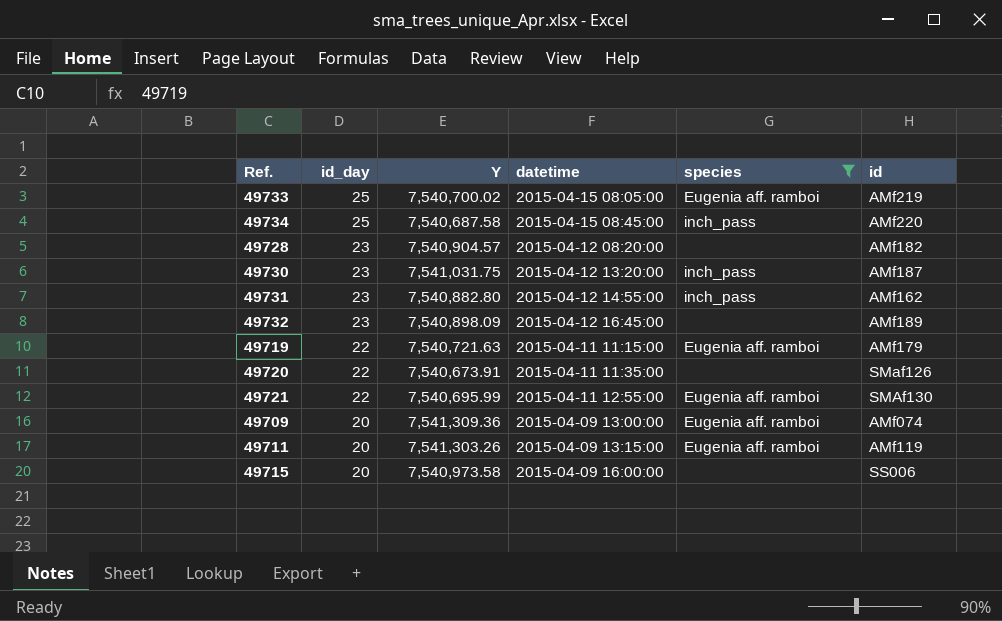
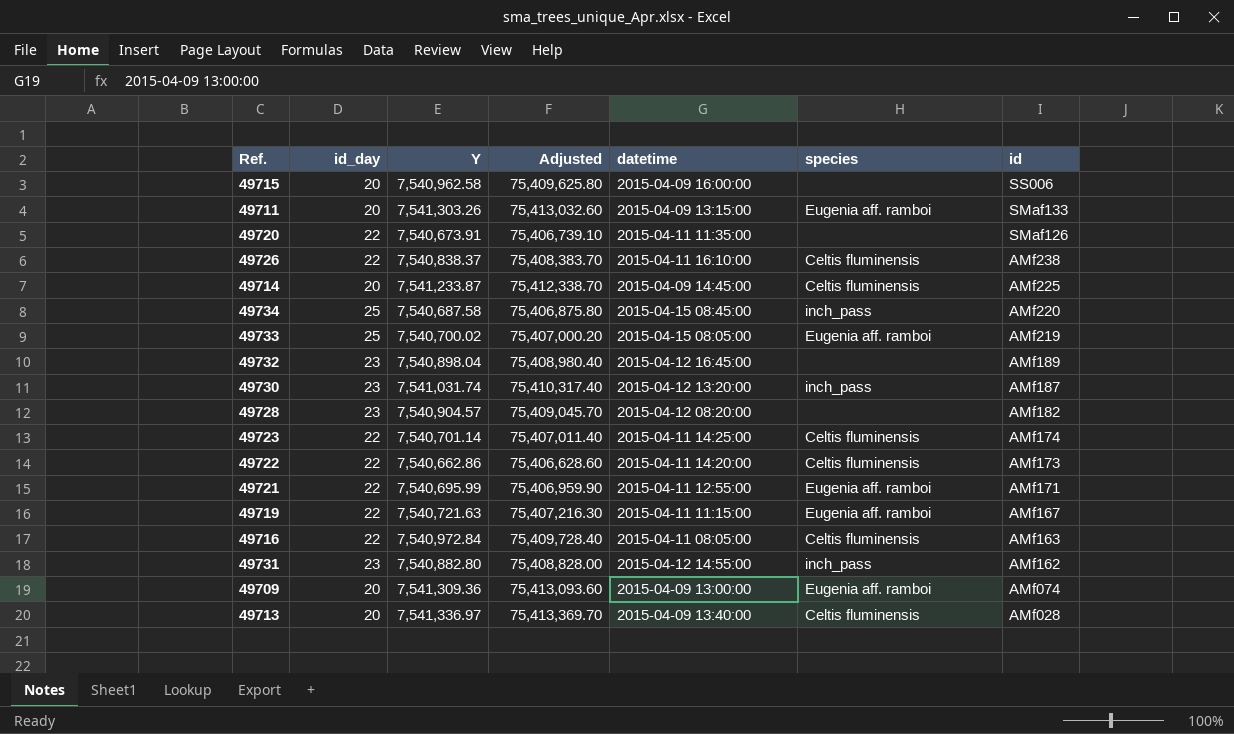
filter: species != Celtis fluminensis -> none
row order: id_day descending -> id descending
column Adjusted | formula: none -> [Y] * 10
49715 | Y: 7,540,973.58 -> 7,540,962.58
49711 | id: AMf119 -> SMaf133
49732 | Y: 7,540,898.09 -> 7,540,898.04
49730 | Y: 7,541,031.75 -> 7,541,031.74
49721 | id: SMAf130 -> AMf171
49719 | id: AMf179 -> AMf167

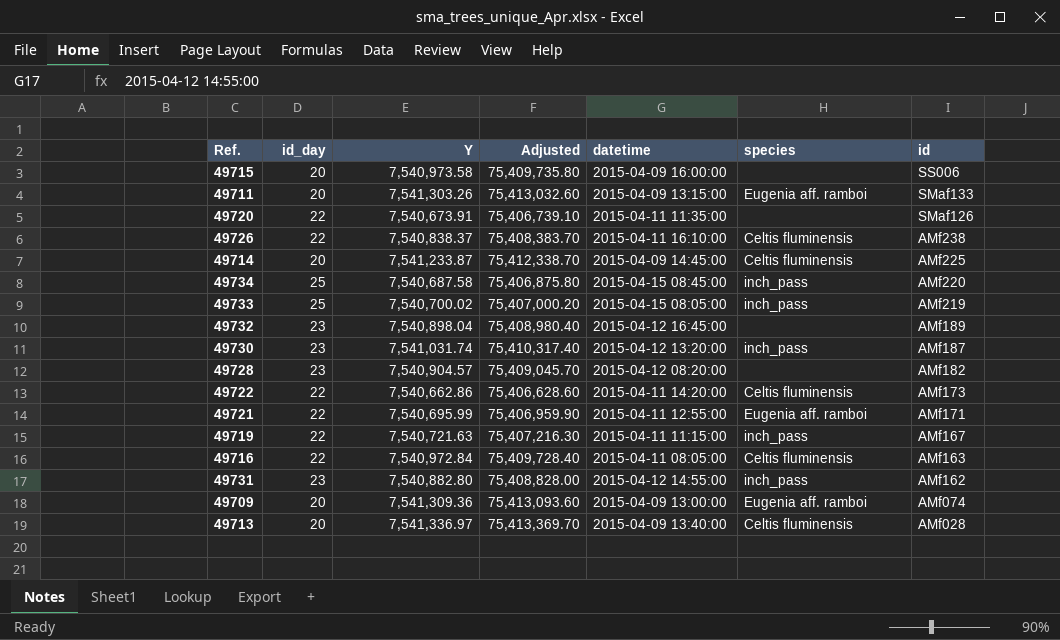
row 49723: 22 | 7,540,701.14 | 75,407,011.40 | 2015-04-11 14:25:00 | Celtis fluminensis | AMf174 -> none
49715 | Y: 7,540,962.58 -> 7,540,973.58
49715 | Adjusted: 75,409,625.80 -> 75,409,735.80
49733 | species: Eugenia aff. ramboi -> inch_pass
49719 | species: Eugenia aff. ramboi -> inch_pass

